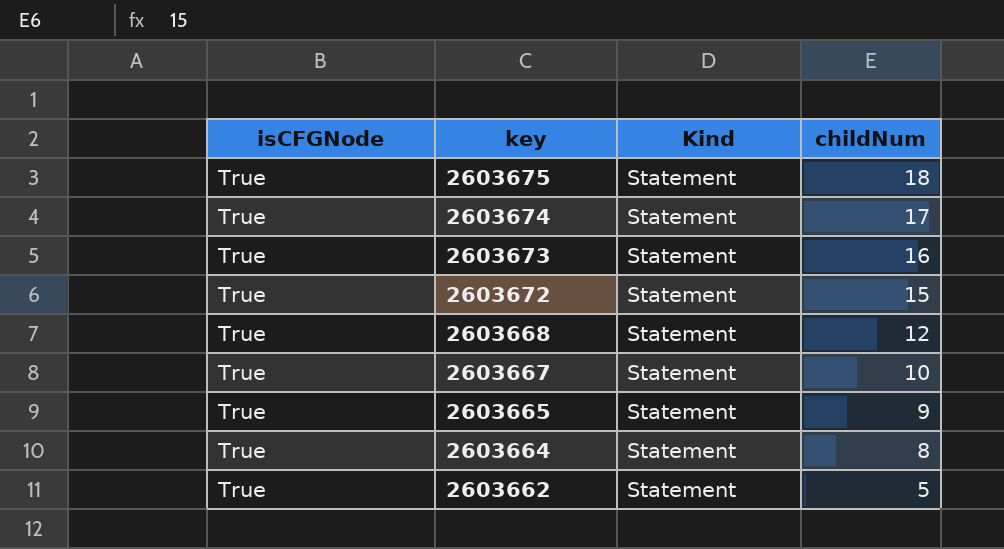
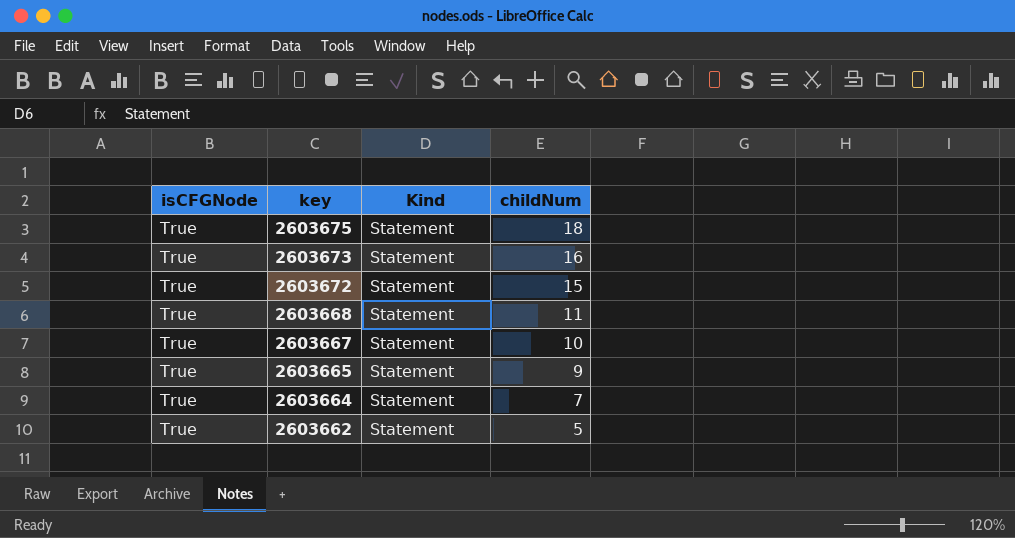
row 2603674: True | Statement | 17 -> none
2603668 | childNum: 12 -> 11
2603664 | childNum: 8 -> 7

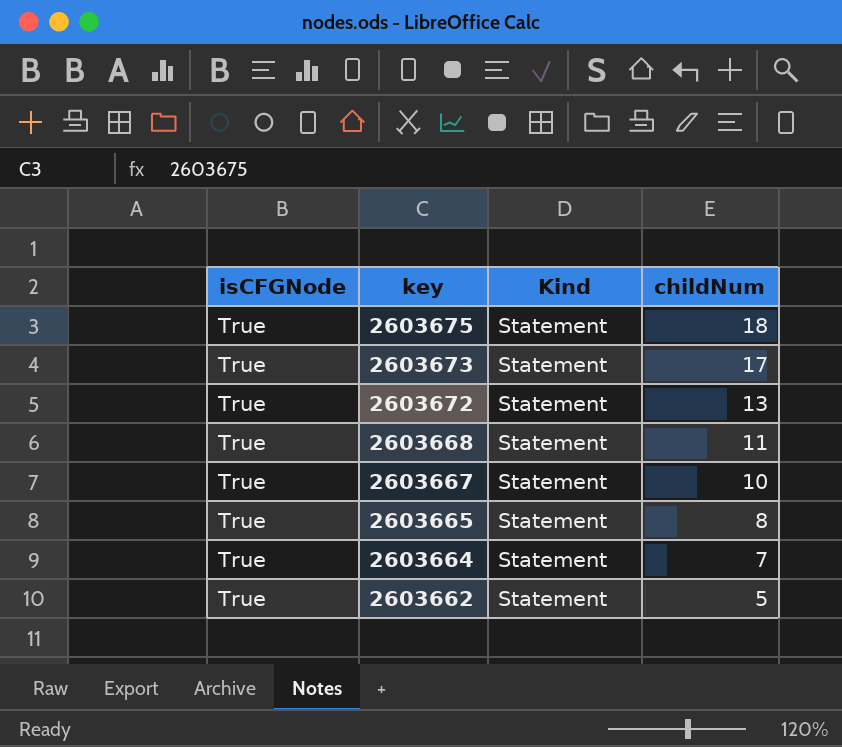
2603673 | childNum: 16 -> 17
2603672 | childNum: 15 -> 13
2603665 | childNum: 9 -> 8

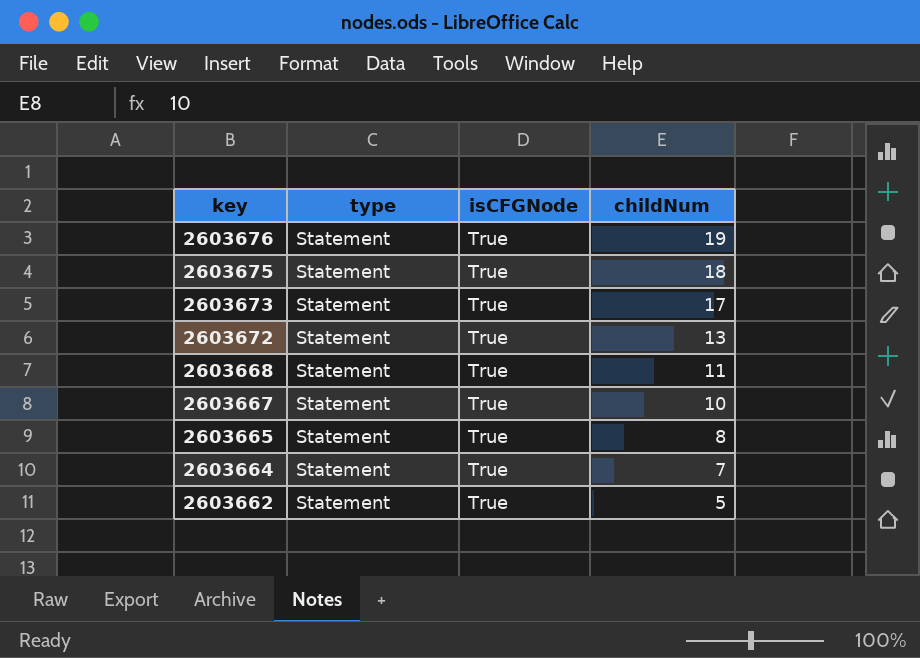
column name: Kind -> type
column isCFGNode | position: 1 -> 3
row 2603676: none -> Statement | True | 19

